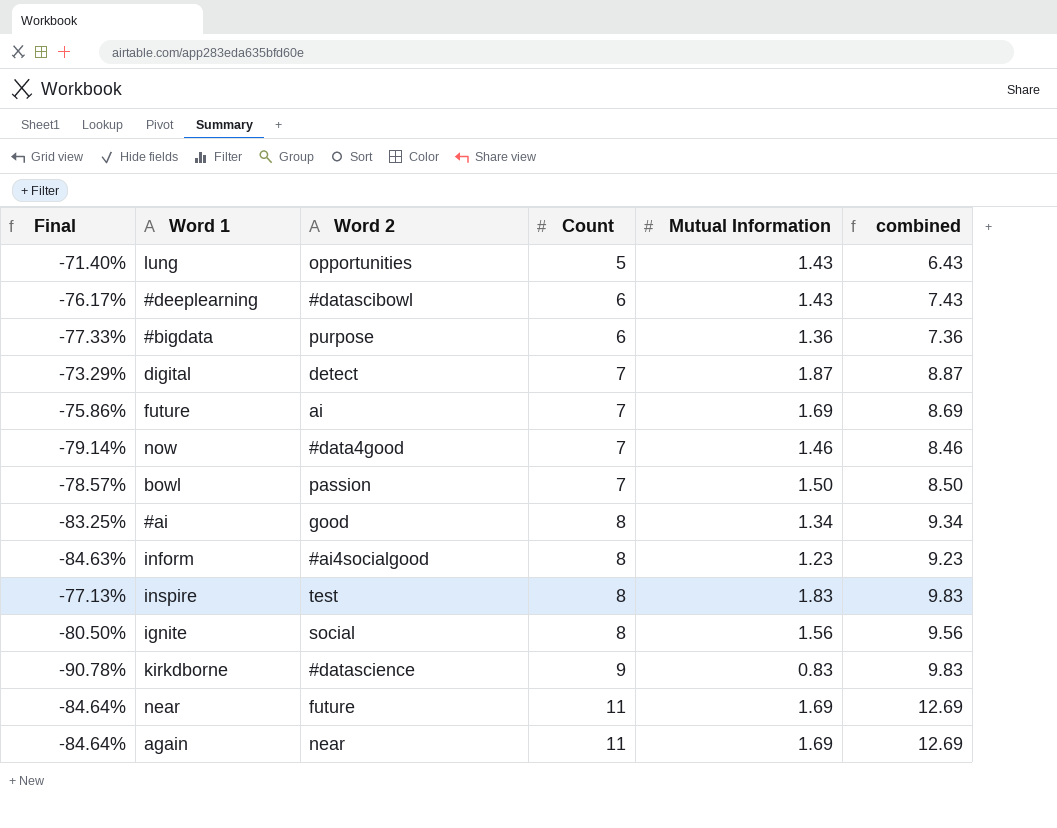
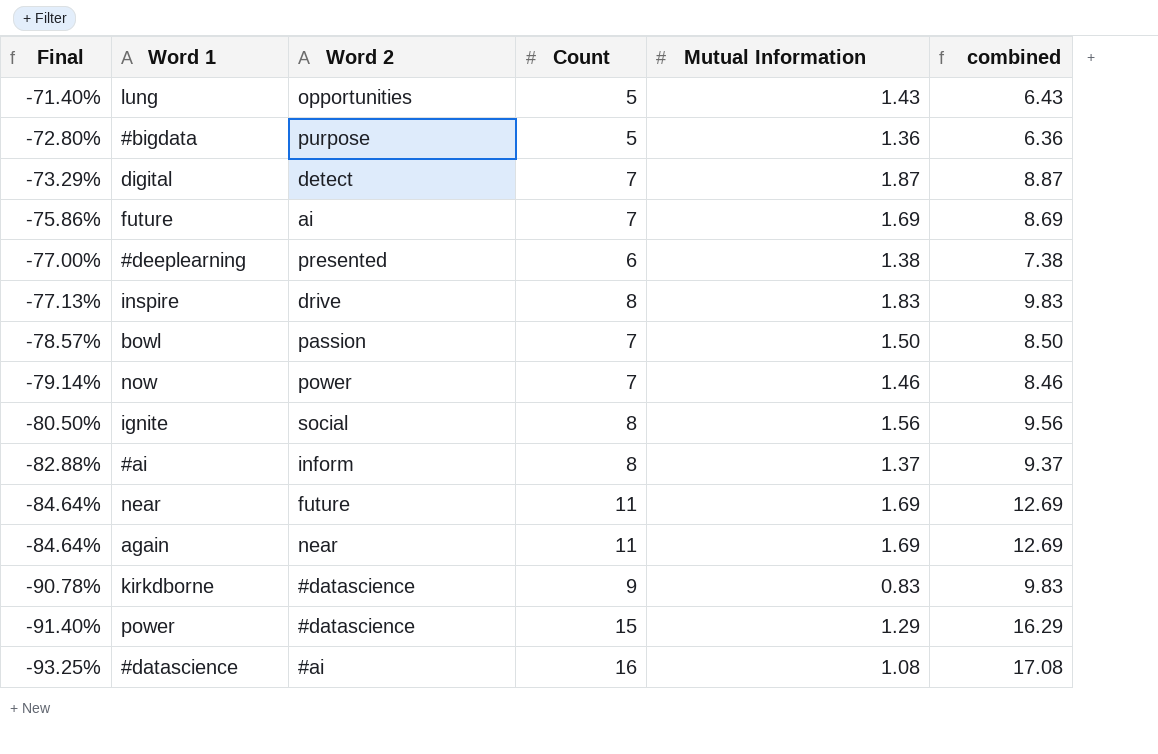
row order: Count ascending -> Final descending
row inform: -84.63% | #ai4socialgood | 8 | 1.23 | 9.23 -> none
#bigdata | Final: -77.33% -> -72.80%
#bigdata | Count: 6 -> 5
#bigdata | combined: 7.36 -> 6.36
#deeplearning | Final: -76.17% -> -77.00%
#deeplearning | Word 2: #datascibowl -> presented
#deeplearning | Mutual Information: 1.43 -> 1.38
#deeplearning | combined: 7.43 -> 7.38
inspire | Word 2: test -> drive
now | Word 2: #data4good -> power
#ai | Final: -83.25% -> -82.88%
#ai | Word 2: good -> inform
#ai | Mutual Information: 1.34 -> 1.37
#ai | combined: 9.34 -> 9.37
row power: none -> -91.40% | #datascience | 15 | 1.29 | 16.29
row #datascience: none -> -93.25% | #ai | 16 | 1.08 | 17.08

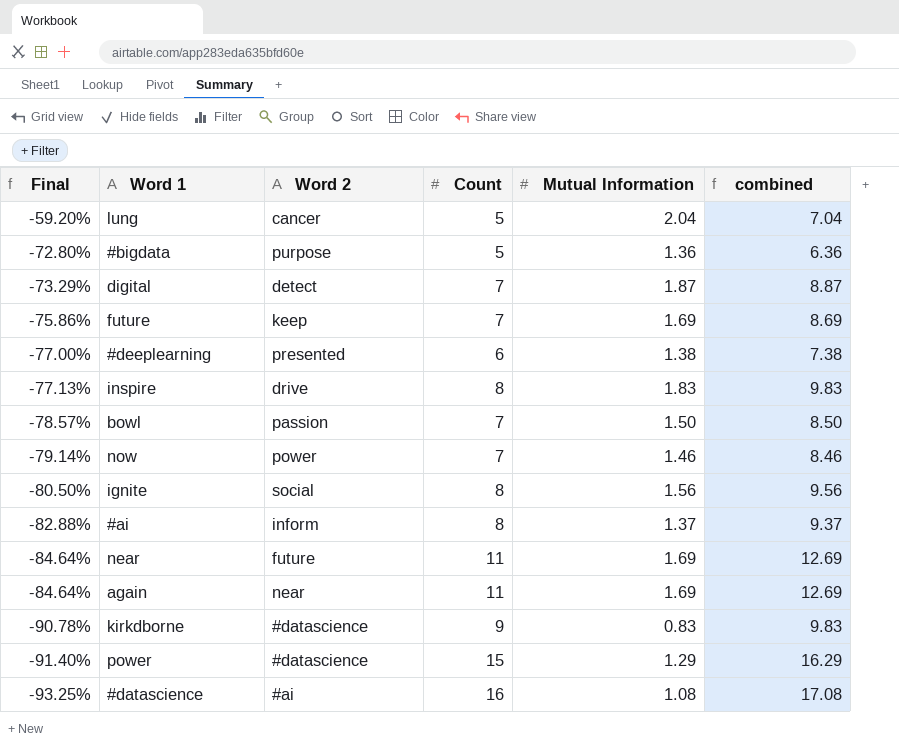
lung | Final: -71.40% -> -59.20%
lung | Word 2: opportunities -> cancer
lung | Mutual Information: 1.43 -> 2.04
lung | combined: 6.43 -> 7.04
future | Word 2: ai -> keep

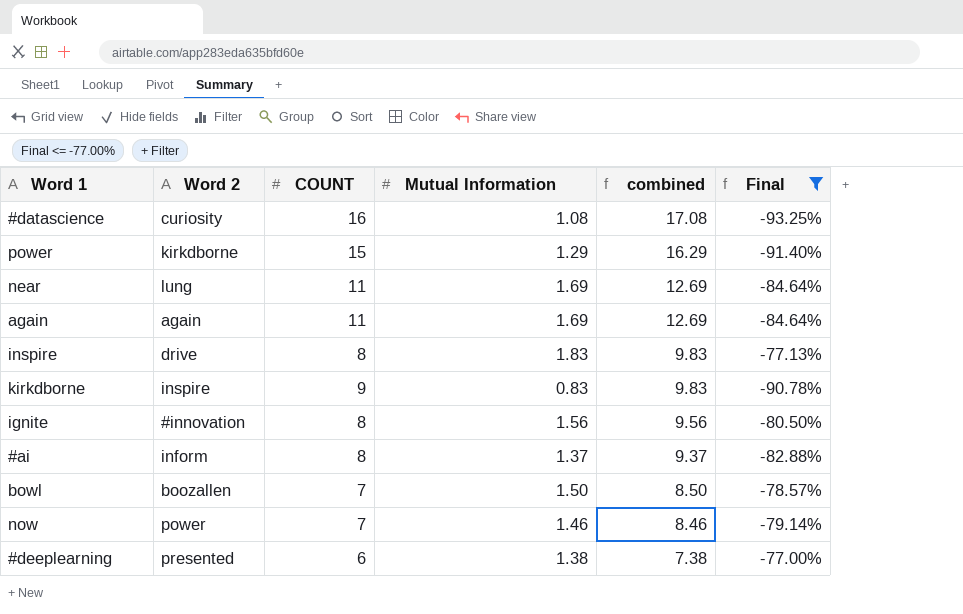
filter: none -> Final <= -77.00%
row order: Final descending -> combined descending
column name: Count -> COUNT
column Final | position: 1 -> 6
#datascience | Word 2: #ai -> curiosity
power | Word 2: #datascience -> kirkdborne
near | Word 2: future -> lung
again | Word 2: near -> again
kirkdborne | Word 2: #datascience -> inspire
ignite | Word 2: social -> #innovation
bowl | Word 2: passion -> boozallen

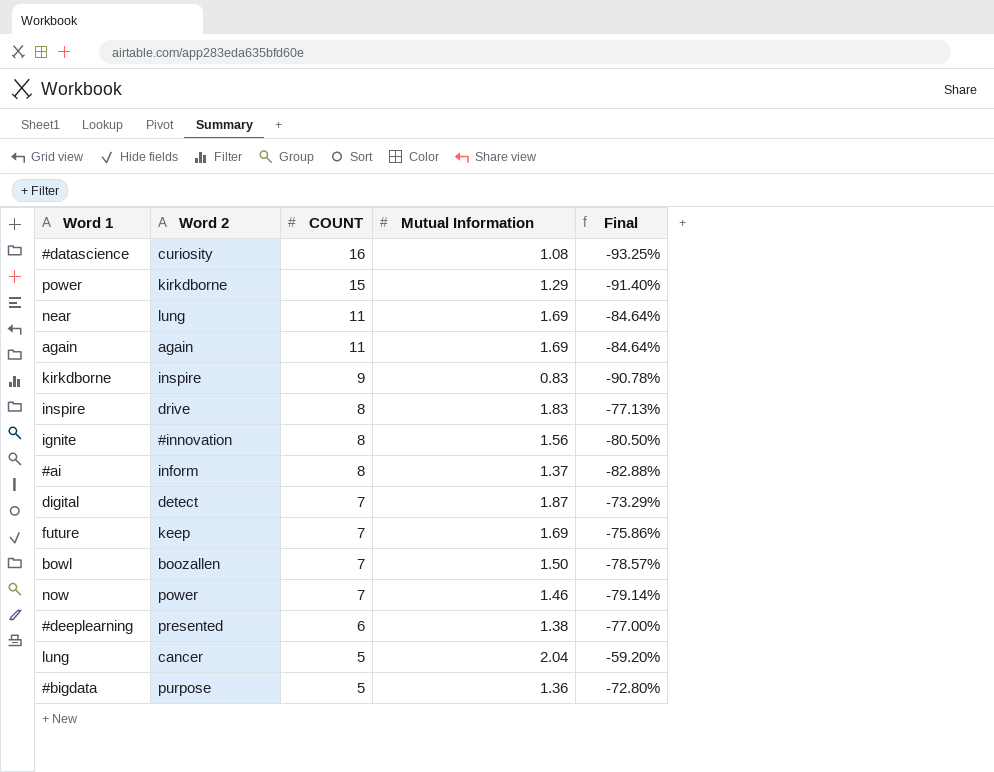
filter: Final <= -77.00% -> none
row order: combined descending -> COUNT descending
column combined | formula: [COUNT] + [Mutual Information] -> none

